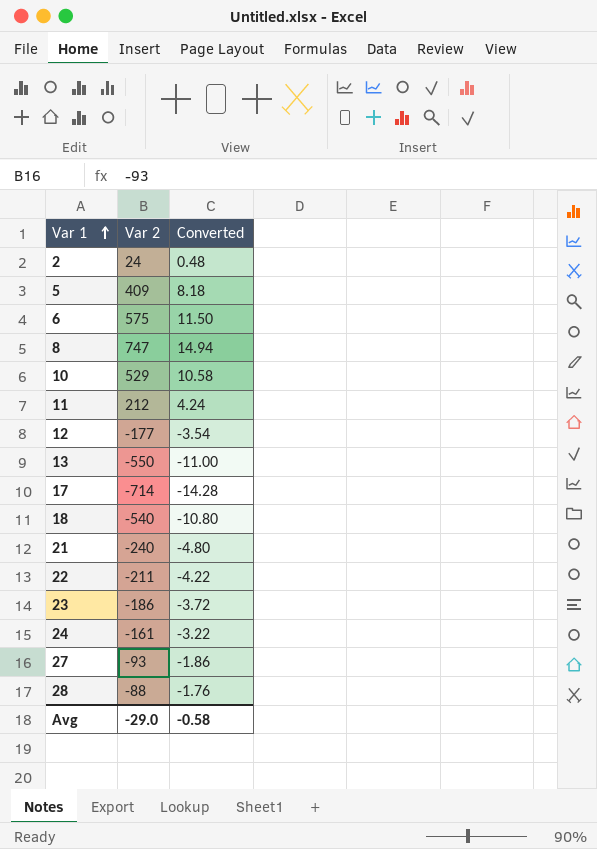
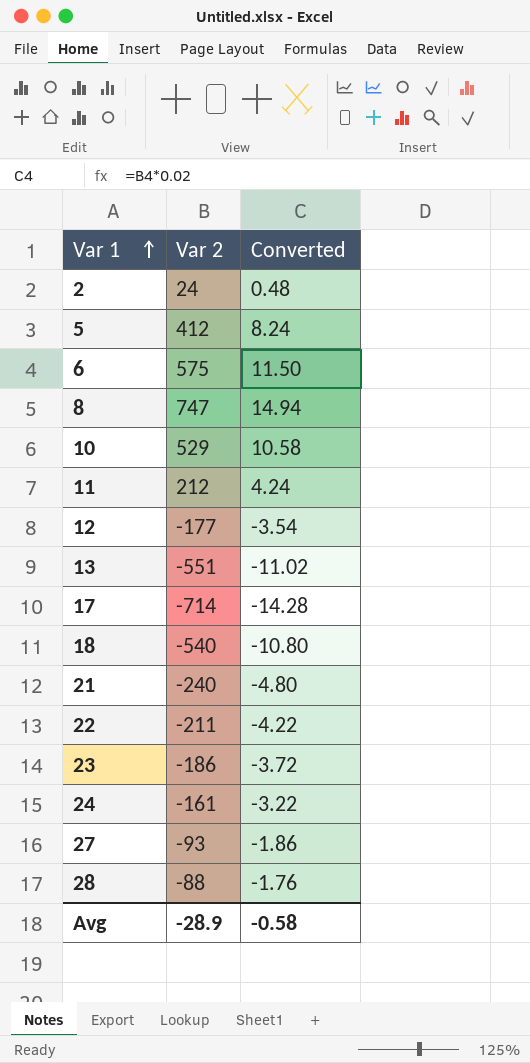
5 | Var 2: 409 -> 412
5 | Converted: 8.18 -> 8.24
13 | Var 2: -550 -> -551
13 | Converted: -11.00 -> -11.02
Avg | Var 2: -29.0 -> -28.9

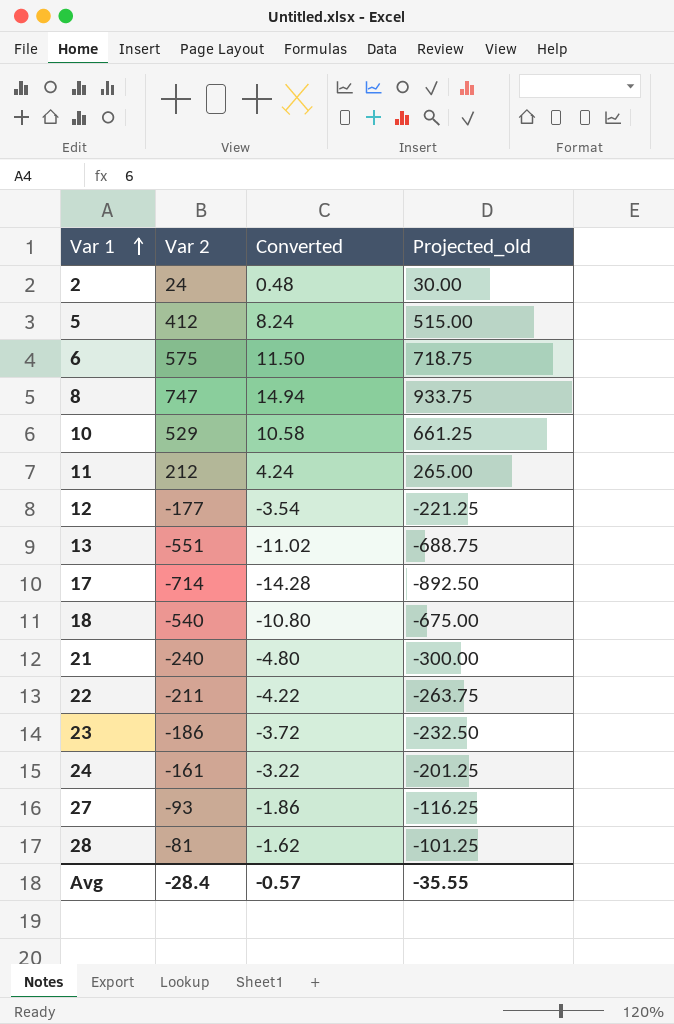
column Projected_old | formula: none -> [Var 2] * 1.25
28 | Var 2: -88 -> -81
28 | Converted: -1.76 -> -1.62
Avg | Var 2: -28.9 -> -28.4
Avg | Converted: -0.58 -> -0.57

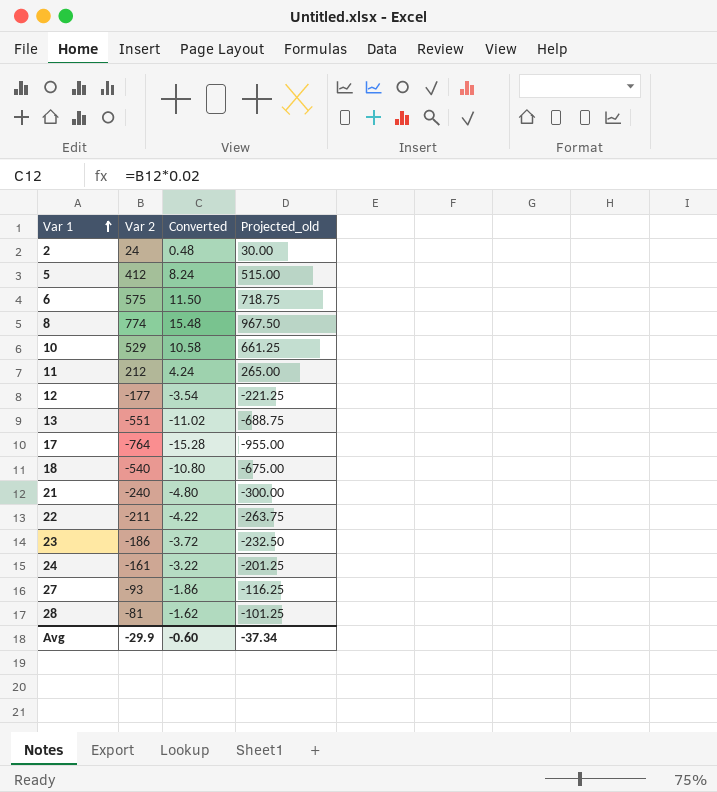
8 | Var 2: 747 -> 774
8 | Converted: 14.94 -> 15.48
8 | Projected_old: 933.75 -> 967.50
17 | Var 2: -714 -> -764
17 | Converted: -14.28 -> -15.28
17 | Projected_old: -892.50 -> -955.00
Avg | Var 2: -28.4 -> -29.9
Avg | Converted: -0.57 -> -0.60
Avg | Projected_old: -35.55 -> -37.34

